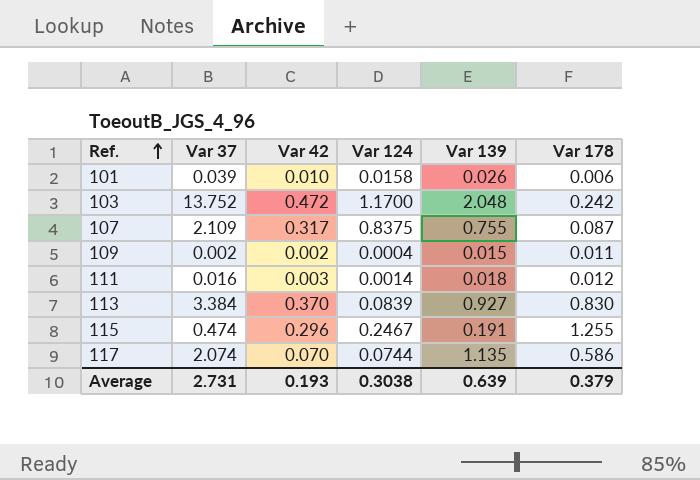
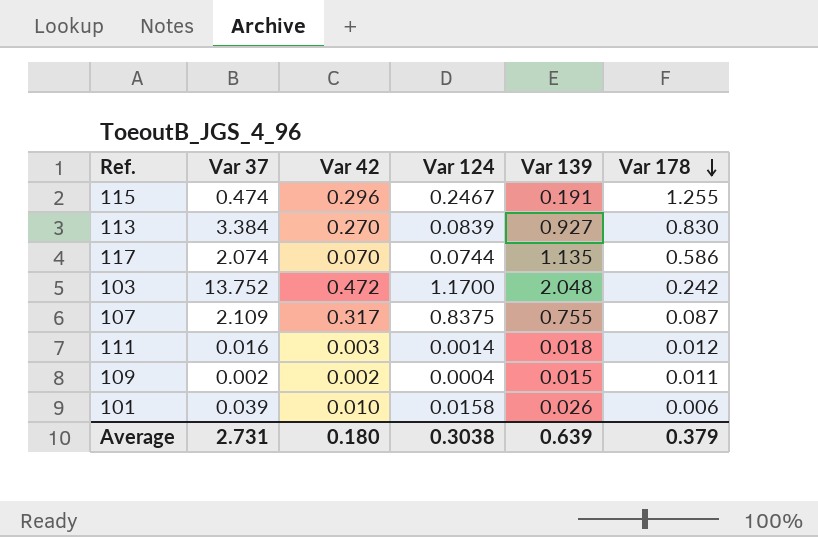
row order: Ref. ascending -> Var 178 descending
113 | Var 42: 0.370 -> 0.270
Average | Var 42: 0.193 -> 0.180

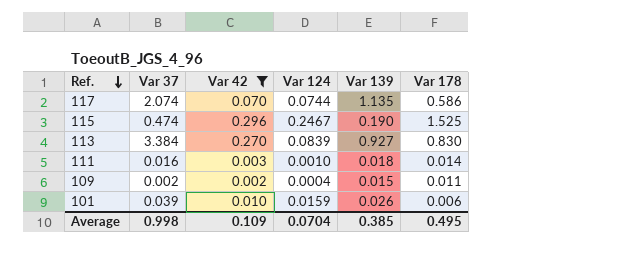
filter: none -> Var 42 <= 0.296
row order: Var 178 descending -> Ref. descending
115 | Var 139: 0.191 -> 0.190
115 | Var 178: 1.255 -> 1.525
111 | Var 124: 0.0014 -> 0.0010
111 | Var 178: 0.012 -> 0.014
101 | Var 124: 0.0158 -> 0.0159
Average | Var 37: 2.731 -> 0.998
Average | Var 42: 0.180 -> 0.109
Average | Var 124: 0.3038 -> 0.0704
Average | Var 139: 0.639 -> 0.385
Average | Var 178: 0.379 -> 0.495

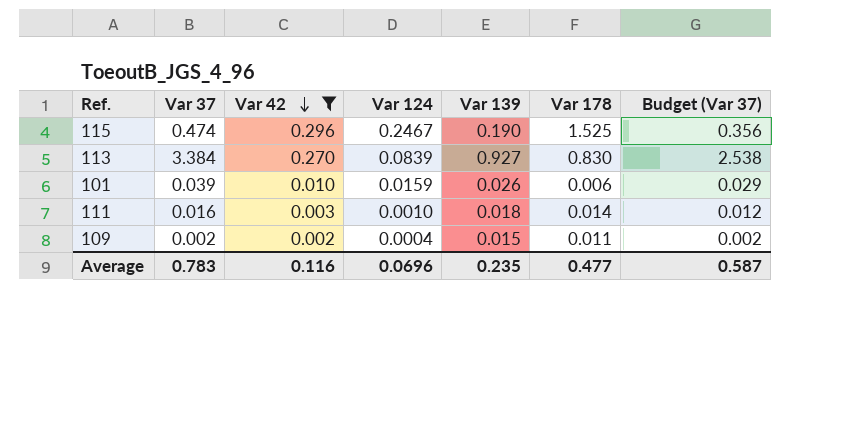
row order: Ref. descending -> Var 42 descending
column Budget (Var 37) | formula: none -> [Var 37] * 0.75
row 117: 2.074 | 0.070 | 0.0744 | 1.135 | 0.586 -> none
Average | Var 37: 0.998 -> 0.783
Average | Var 42: 0.109 -> 0.116
Average | Var 124: 0.0704 -> 0.0696
Average | Var 139: 0.385 -> 0.235
Average | Var 178: 0.495 -> 0.477

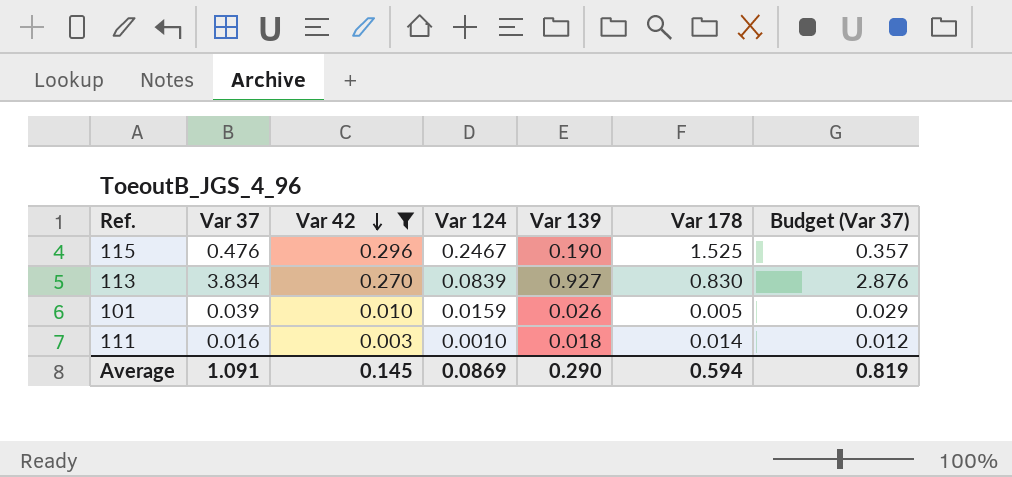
row 109: 0.002 | 0.002 | 0.0004 | 0.015 | 0.011 | 0.002 -> none
115 | Var 37: 0.474 -> 0.476
115 | Budget (Var 37): 0.356 -> 0.357
113 | Var 37: 3.384 -> 3.834
113 | Budget (Var 37): 2.538 -> 2.876
101 | Var 178: 0.006 -> 0.005
Average | Var 37: 0.783 -> 1.091
Average | Var 42: 0.116 -> 0.145
Average | Var 124: 0.0696 -> 0.0869
Average | Var 139: 0.235 -> 0.290
Average | Var 178: 0.477 -> 0.594
Average | Budget (Var 37): 0.587 -> 0.819

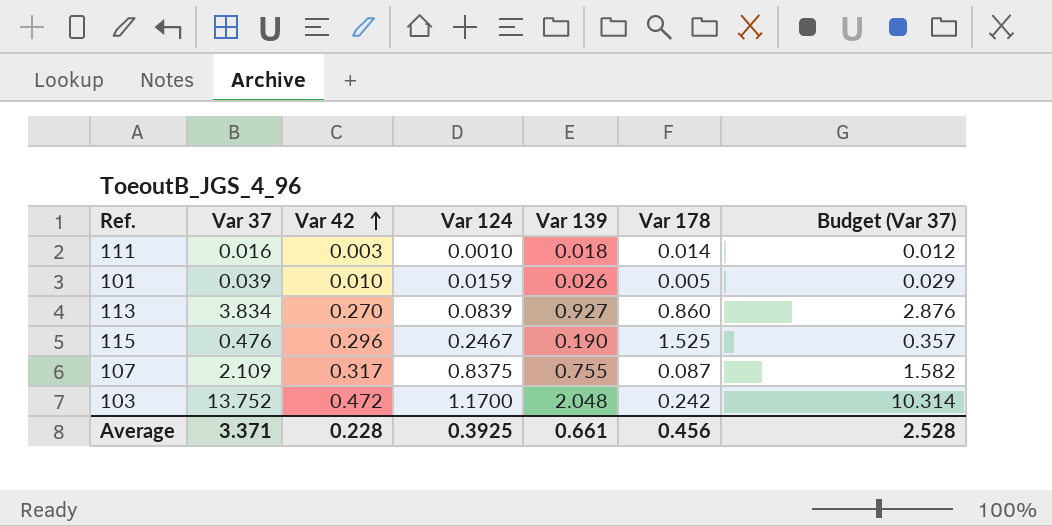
filter: Var 42 <= 0.296 -> none
row order: Var 42 descending -> Var 42 ascending
113 | Var 178: 0.830 -> 0.860
Average | Var 37: 1.091 -> 3.371
Average | Var 42: 0.145 -> 0.228
Average | Var 124: 0.0869 -> 0.3925
Average | Var 139: 0.290 -> 0.661
Average | Var 178: 0.594 -> 0.456
Average | Budget (Var 37): 0.819 -> 2.528

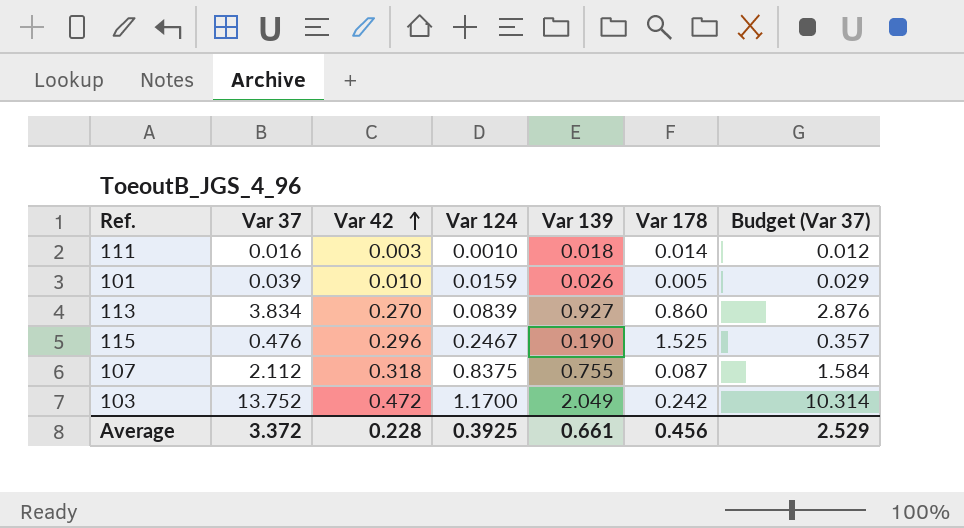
107 | Var 37: 2.109 -> 2.112
107 | Var 42: 0.317 -> 0.318
107 | Budget (Var 37): 1.582 -> 1.584
103 | Var 139: 2.048 -> 2.049
Average | Var 37: 3.371 -> 3.372
Average | Budget (Var 37): 2.528 -> 2.529

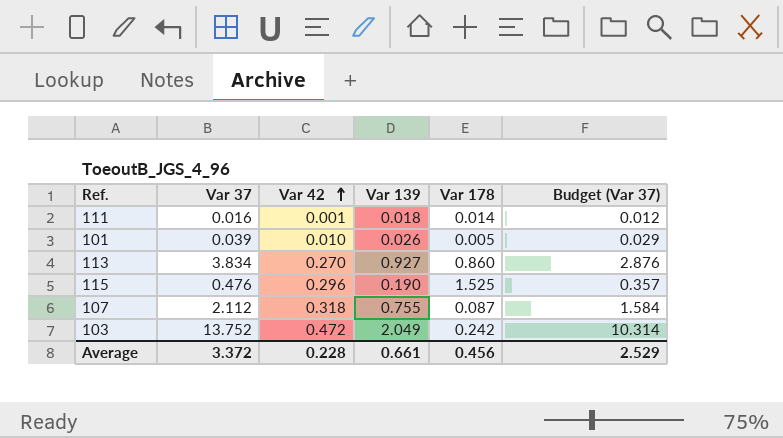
column Var 124 | position: 4 -> none
111 | Var 42: 0.003 -> 0.001

